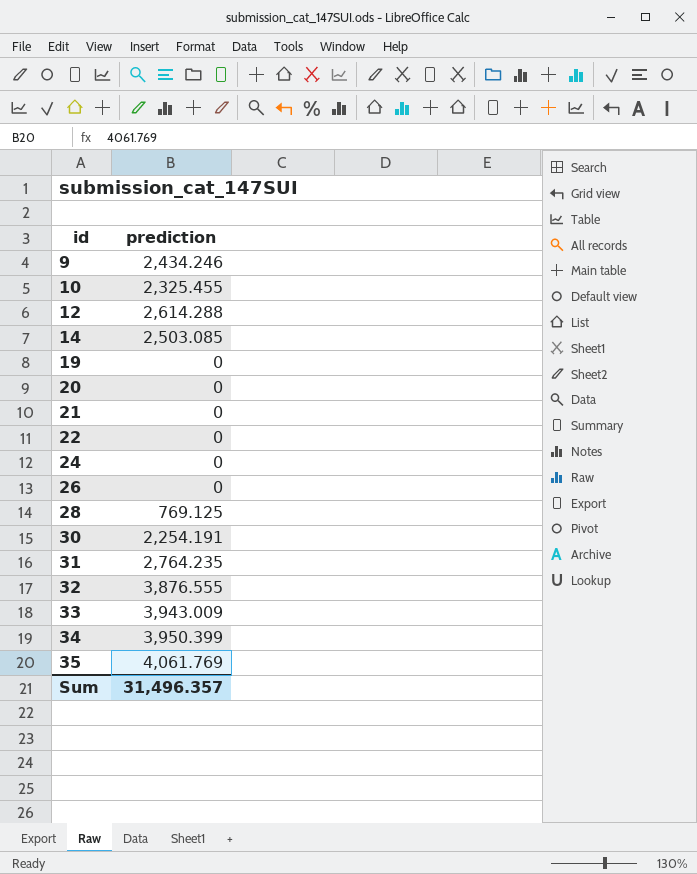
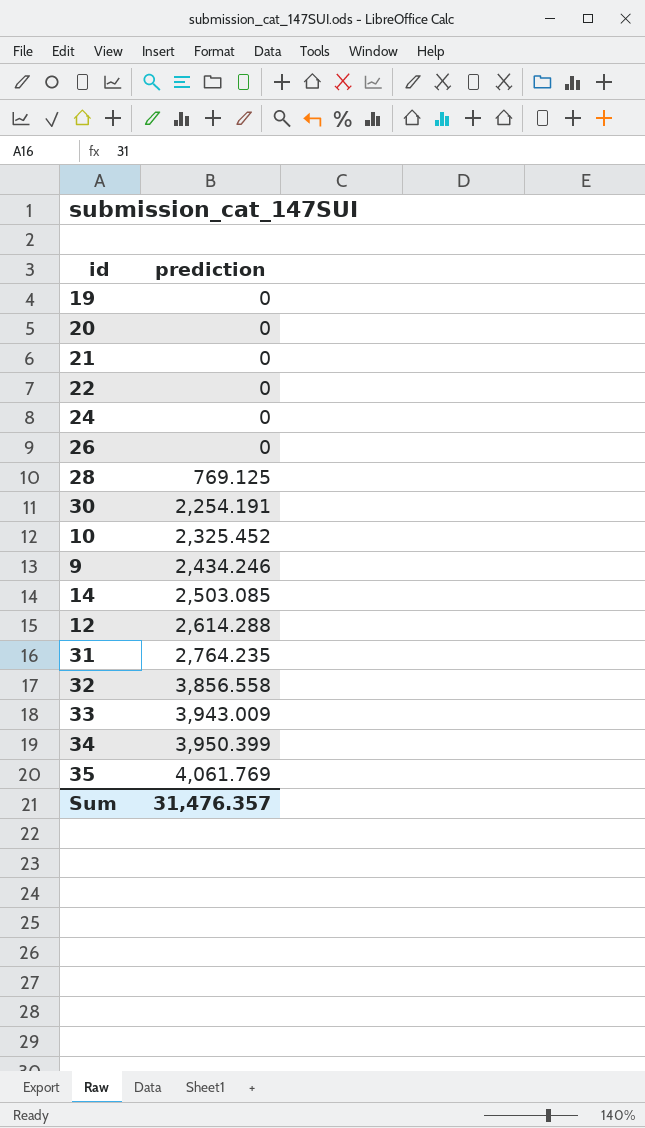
row order: id ascending -> prediction ascending
10 | prediction: 2,325.455 -> 2,325.452
32 | prediction: 3,876.555 -> 3,856.558
Sum | prediction: 31,496.357 -> 31,476.357

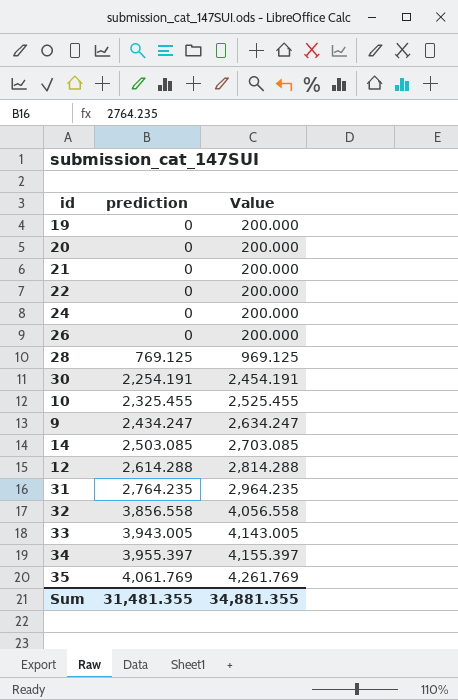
column Value | formula: none -> [prediction] + 200
10 | prediction: 2,325.452 -> 2,325.455
9 | prediction: 2,434.246 -> 2,434.247
33 | prediction: 3,943.009 -> 3,943.005
34 | prediction: 3,950.399 -> 3,955.397
Sum | prediction: 31,476.357 -> 31,481.355

